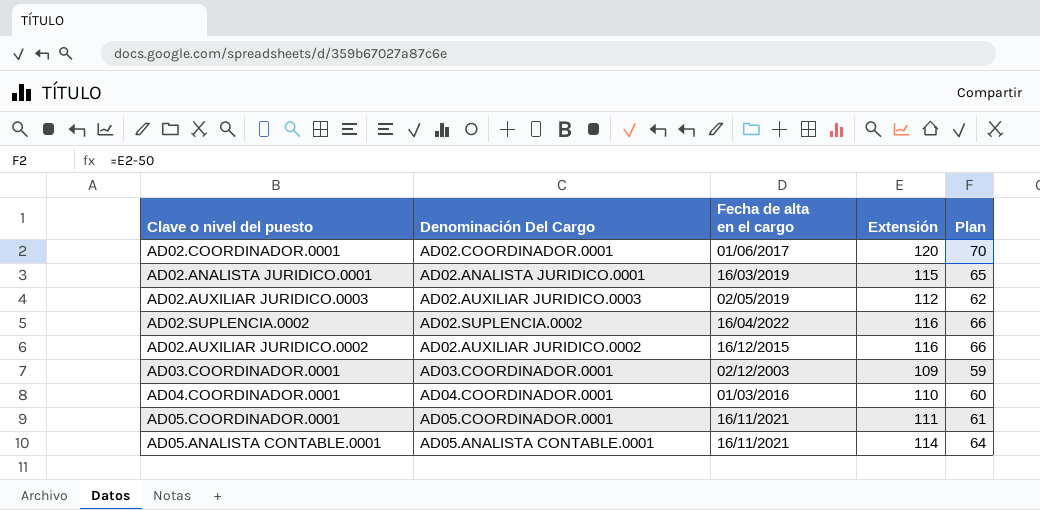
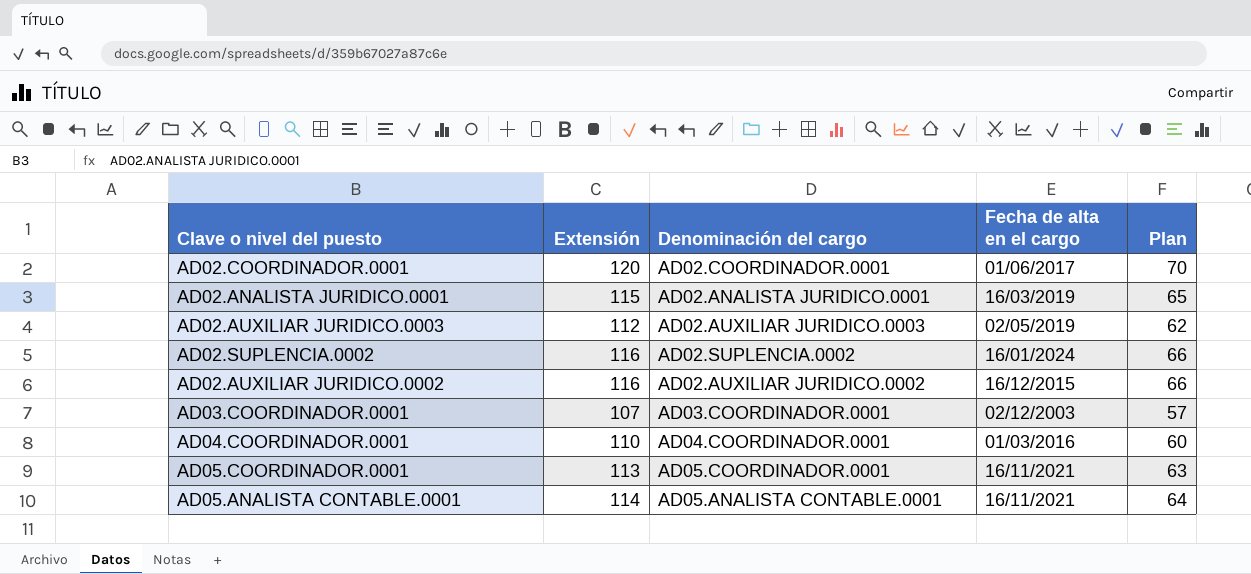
column Extensión | position: 4 -> 2
column name: Denominación Del Cargo -> Denominación del cargo
AD02.SUPLENCIA.0002 | Fecha de alta en el cargo: 16/04/2022 -> 16/01/2024
AD03.COORDINADOR.0001 | Extensión: 109 -> 107
AD03.COORDINADOR.0001 | Plan: 59 -> 57
AD05.COORDINADOR.0001 | Extensión: 111 -> 113
AD05.COORDINADOR.0001 | Plan: 61 -> 63

